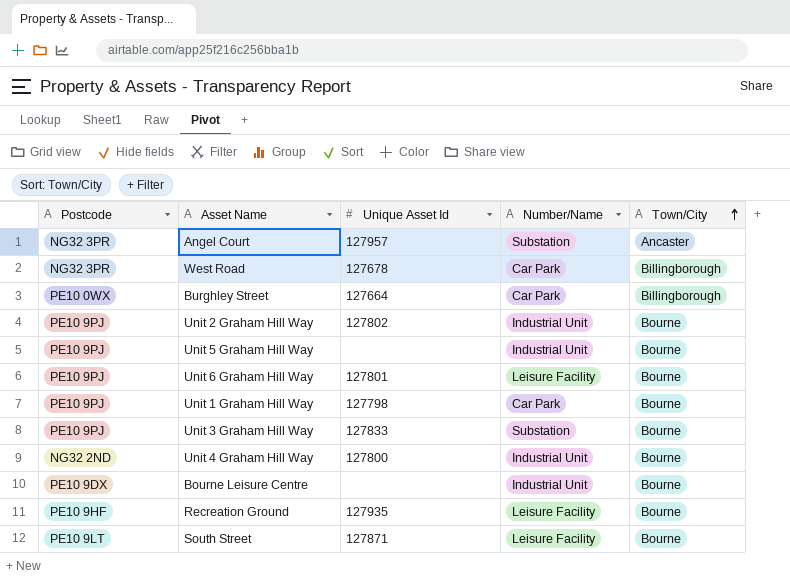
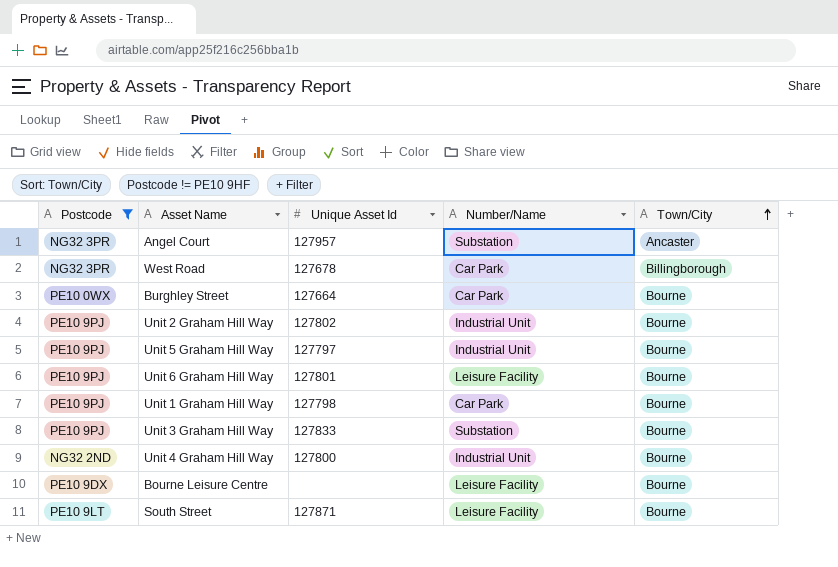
filter: none -> Postcode != PE10 9HF
Burghley Street | Town/City: Billingborough -> Bourne
Unit 5 Graham Hill Way | Unique Asset Id: none -> 127797
Bourne Leisure Centre | Number/Name: Industrial Unit -> Leisure Facility

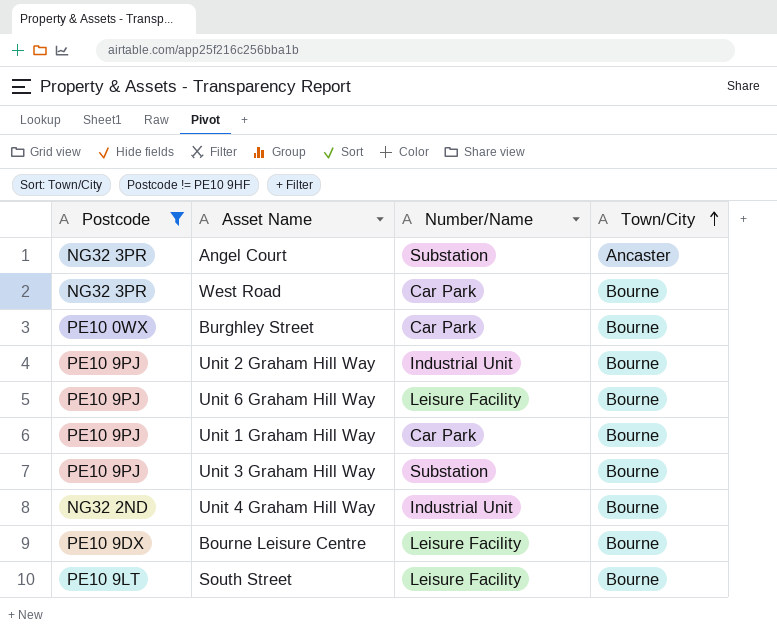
column Unique Asset Id | position: 3 -> none
row Unit 5 Graham Hill Way: PE10 9PJ | 127797 | Industrial Unit | Bourne -> none
West Road | Town/City: Billingborough -> Bourne

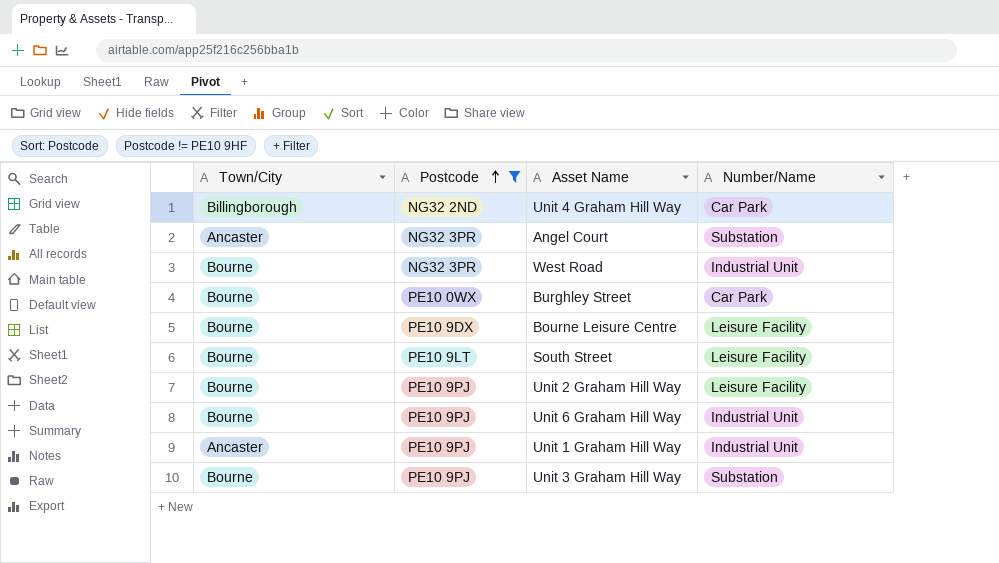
row order: Town/City ascending -> Postcode ascending
column Town/City | position: 4 -> 1
Unit 4 Graham Hill Way | Town/City: Bourne -> Billingborough
Unit 4 Graham Hill Way | Number/Name: Industrial Unit -> Car Park
West Road | Number/Name: Car Park -> Industrial Unit
Unit 2 Graham Hill Way | Number/Name: Industrial Unit -> Leisure Facility
Unit 6 Graham Hill Way | Number/Name: Leisure Facility -> Industrial Unit
Unit 1 Graham Hill Way | Town/City: Bourne -> Ancaster
Unit 1 Graham Hill Way | Number/Name: Car Park -> Industrial Unit

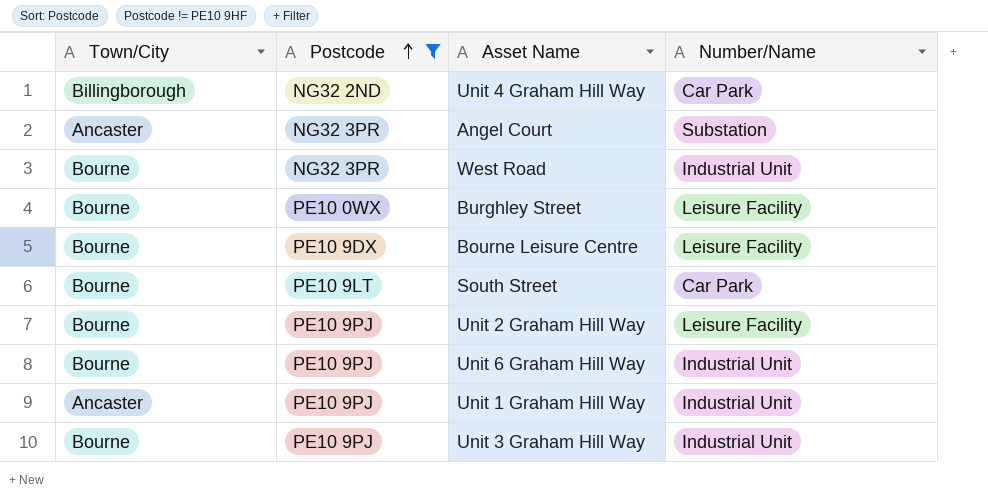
Burghley Street | Number/Name: Car Park -> Leisure Facility
South Street | Number/Name: Leisure Facility -> Car Park
Unit 3 Graham Hill Way | Number/Name: Substation -> Industrial Unit

